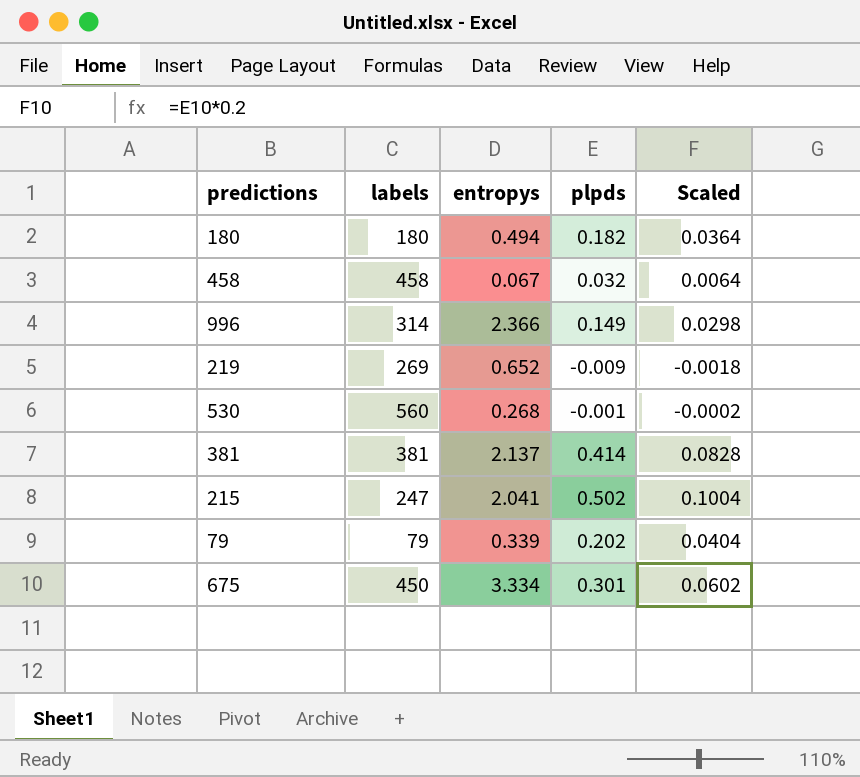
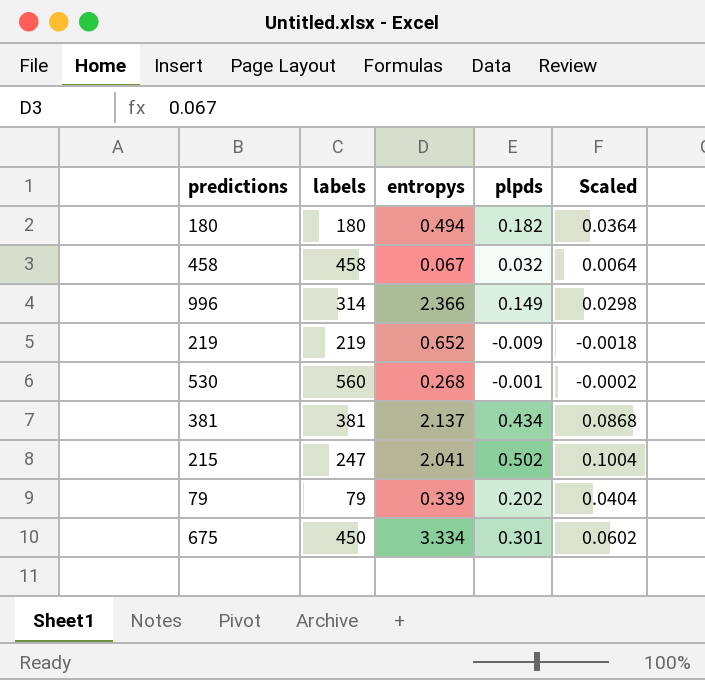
219 | labels: 269 -> 219
381 | plpds: 0.414 -> 0.434
381 | Scaled: 0.0828 -> 0.0868

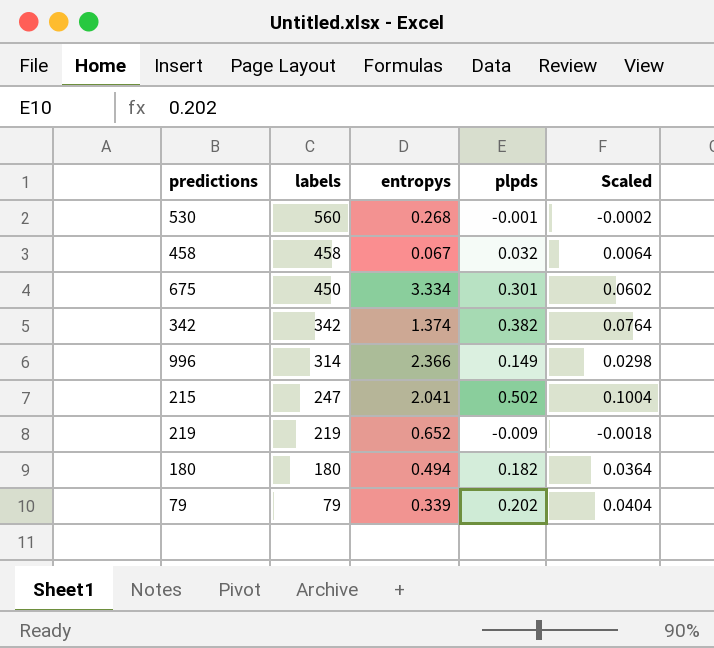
row order: none -> labels descending
row 381: 381 | 2.137 | 0.434 | 0.0868 -> none
row 342: none -> 342 | 1.374 | 0.382 | 0.0764

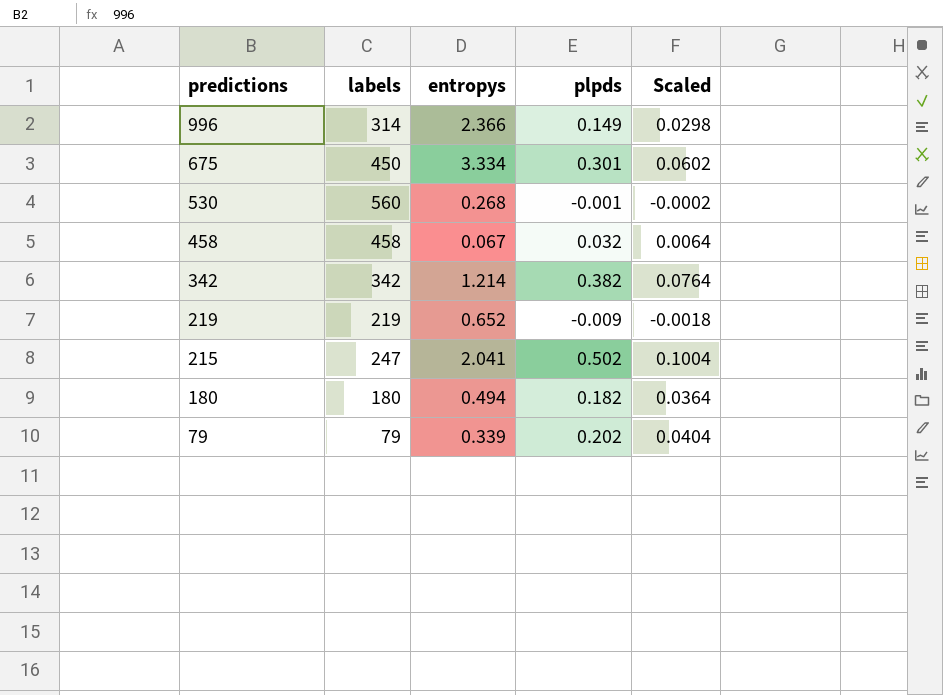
row order: labels descending -> predictions descending
342 | entropys: 1.374 -> 1.214

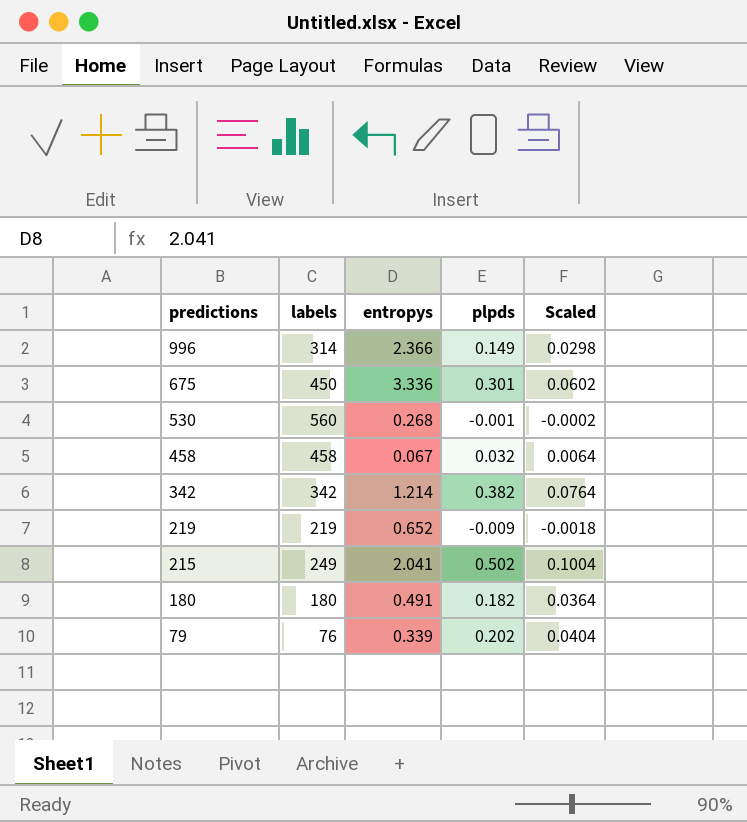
675 | entropys: 3.334 -> 3.336
215 | labels: 247 -> 249
180 | entropys: 0.494 -> 0.491
79 | labels: 79 -> 76

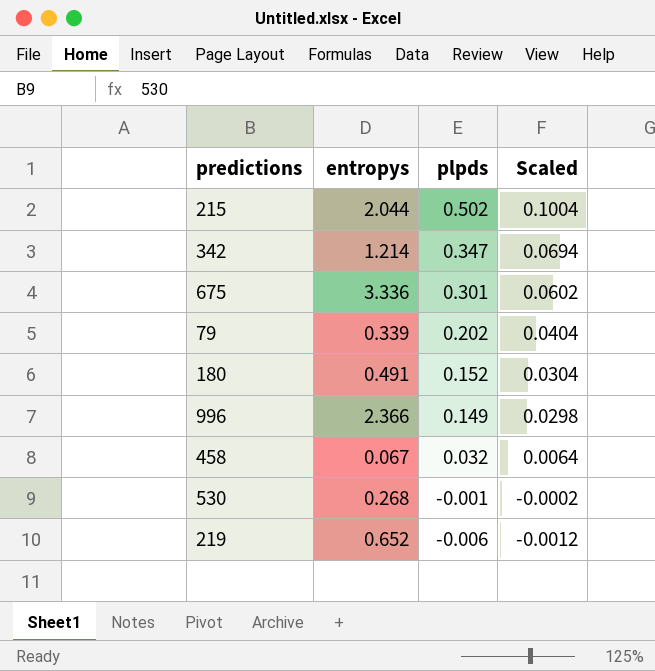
row order: predictions descending -> plpds descending
column labels | position: 2 -> none
215 | entropys: 2.041 -> 2.044
342 | plpds: 0.382 -> 0.347
342 | Scaled: 0.0764 -> 0.0694
180 | plpds: 0.182 -> 0.152
180 | Scaled: 0.0364 -> 0.0304
219 | plpds: -0.009 -> -0.006
219 | Scaled: -0.0018 -> -0.0012

